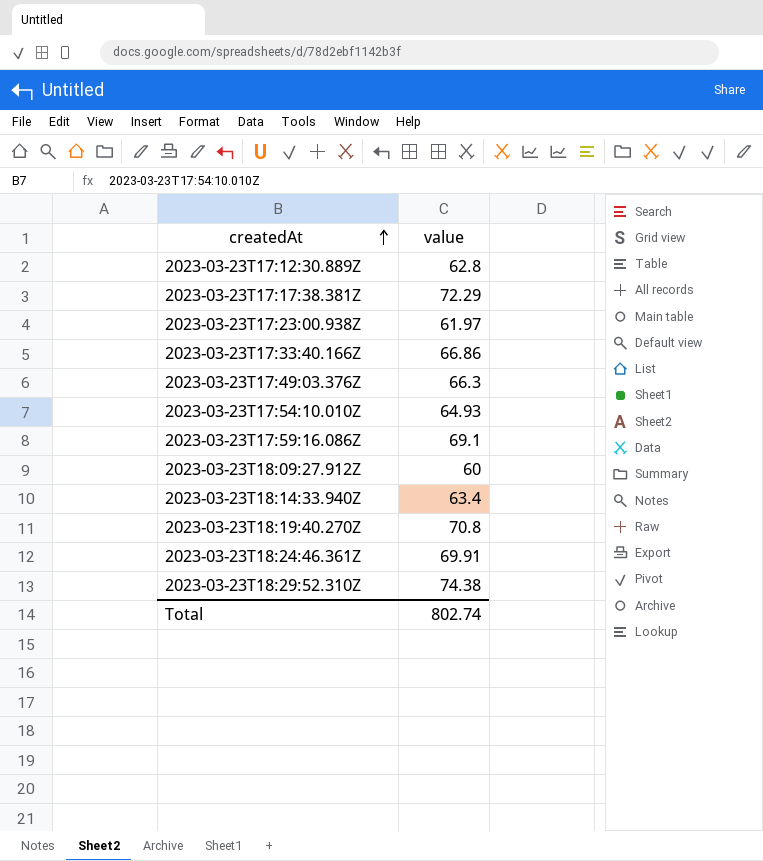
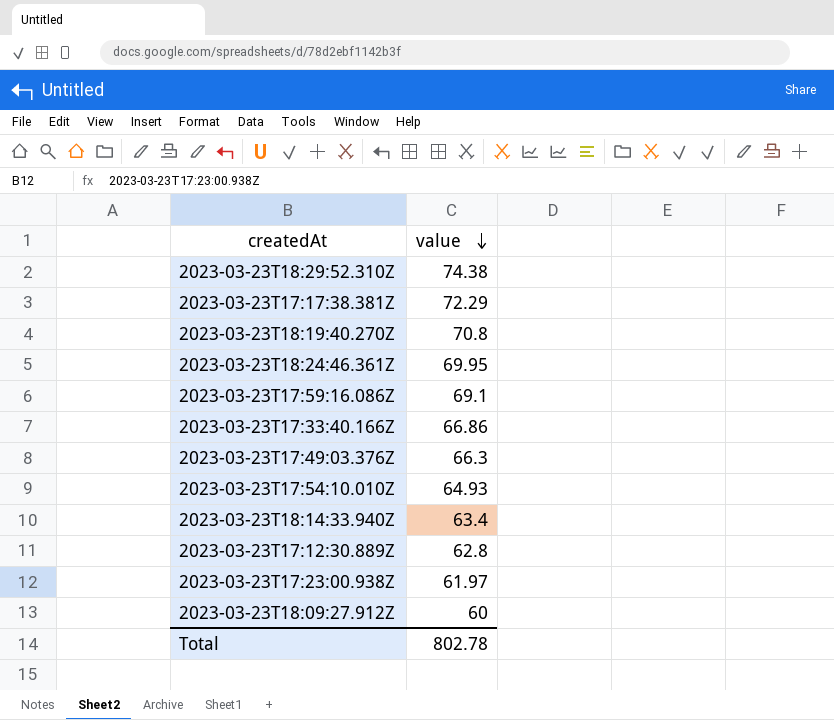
row order: createdAt ascending -> value descending
2023-03-23T18:24:46.361Z | value: 69.91 -> 69.95
Total | value: 802.74 -> 802.78

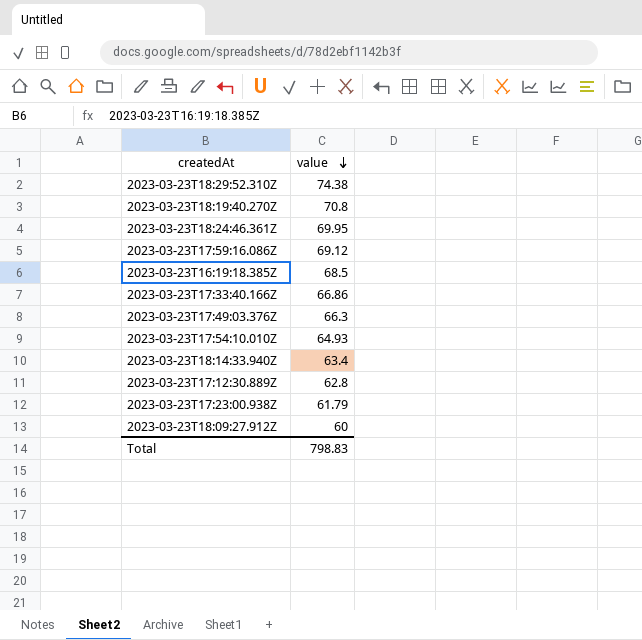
row 2023-03-23T17:17:38.381Z: 72.29 -> none
2023-03-23T17:59:16.086Z | value: 69.1 -> 69.12
row 2023-03-23T16:19:18.385Z: none -> 68.5
2023-03-23T17:23:00.938Z | value: 61.97 -> 61.79
Total | value: 802.78 -> 798.83

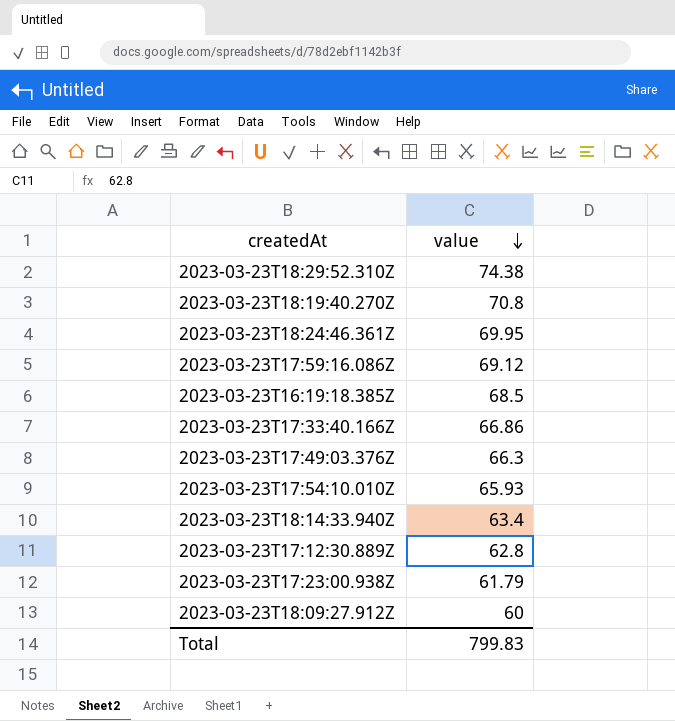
2023-03-23T17:54:10.010Z | value: 64.93 -> 65.93
Total | value: 798.83 -> 799.83

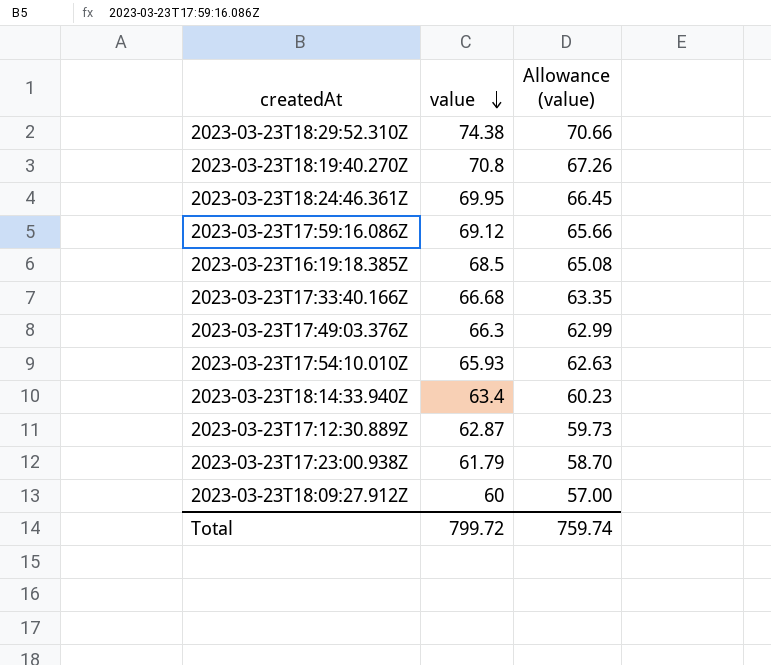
column Allowance (value) | formula: none -> [value] * 0.95
2023-03-23T17:33:40.166Z | value: 66.86 -> 66.68
2023-03-23T17:12:30.889Z | value: 62.8 -> 62.87
Total | value: 799.83 -> 799.72

